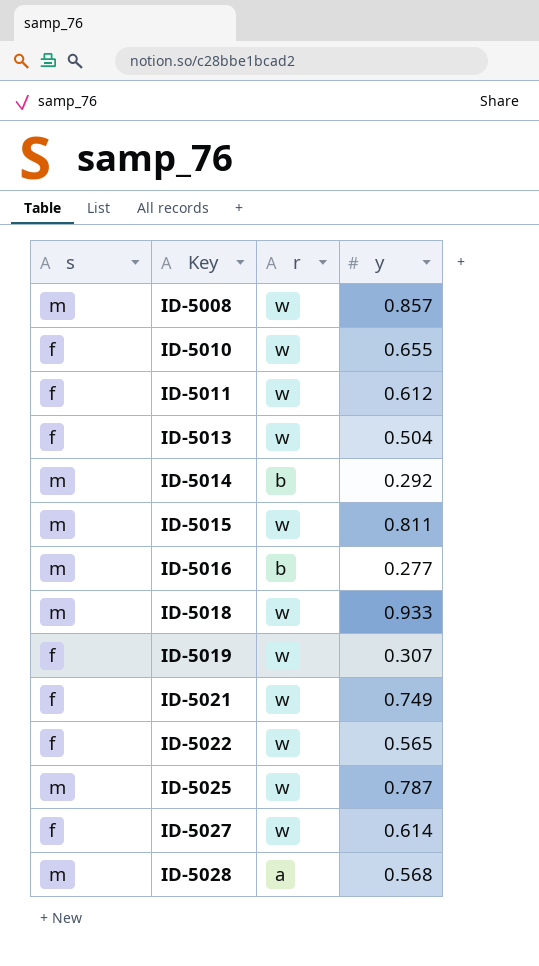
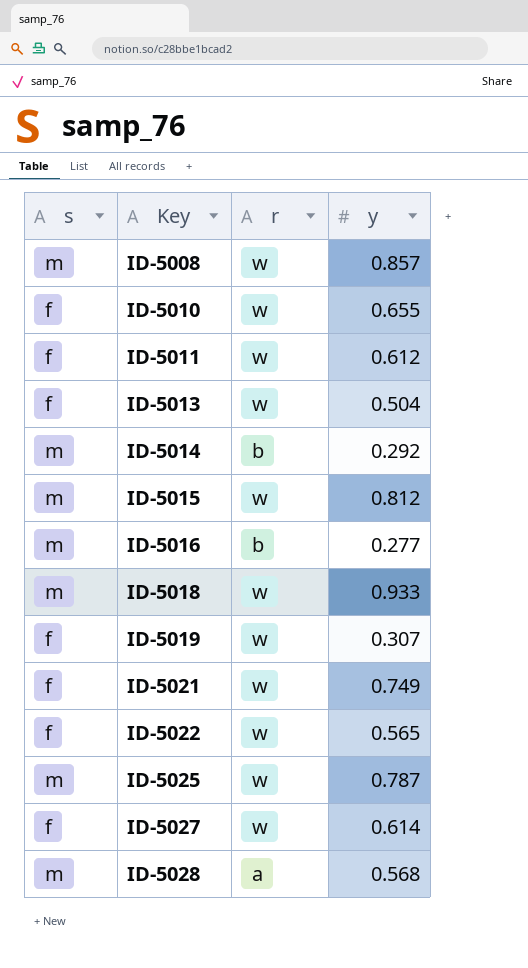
ID-5015 | y: 0.811 -> 0.812

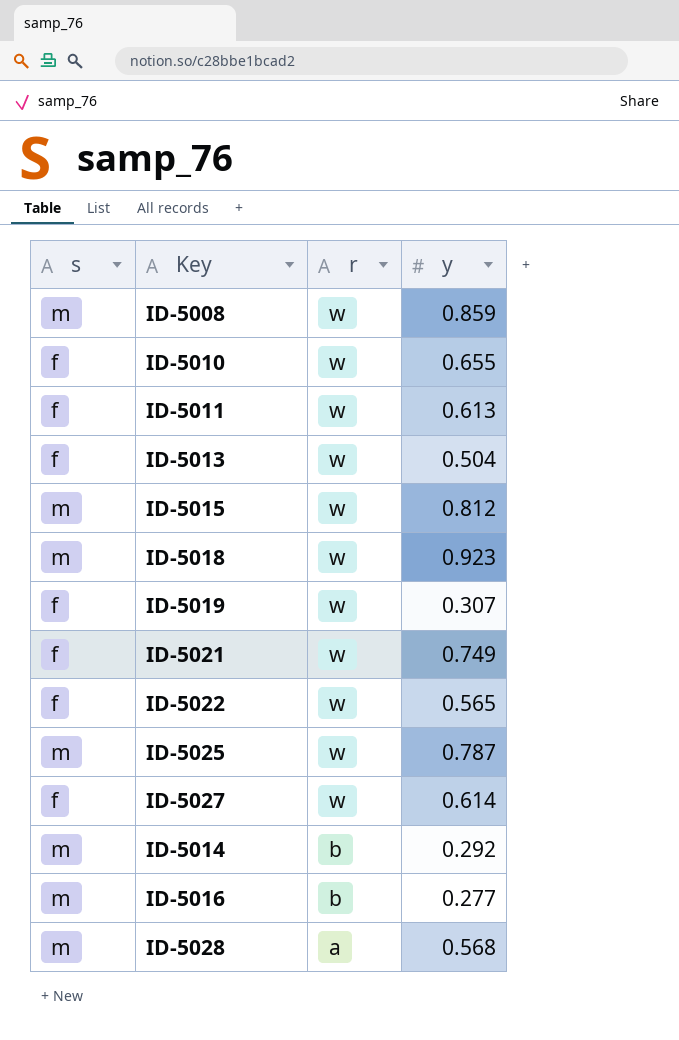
row order: Key ascending -> r descending
ID-5008 | y: 0.857 -> 0.859
ID-5011 | y: 0.612 -> 0.613
ID-5018 | y: 0.933 -> 0.923

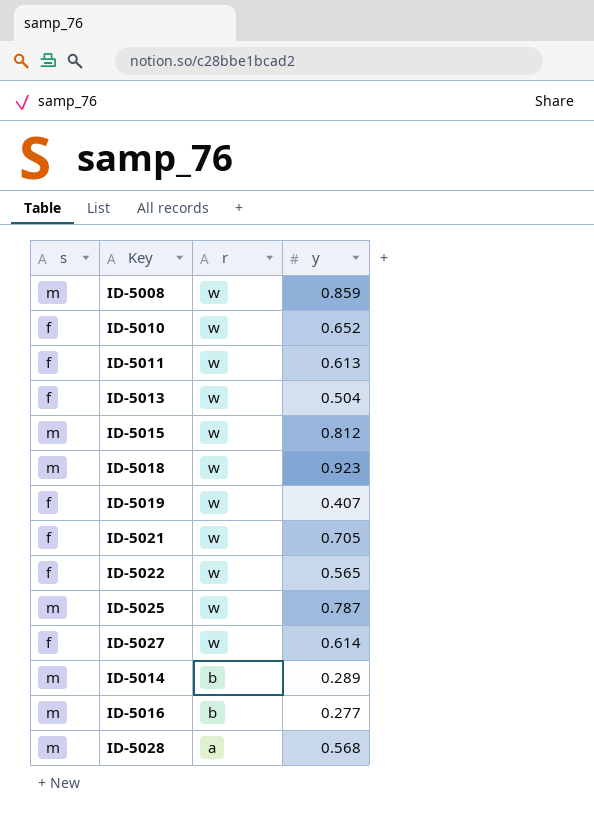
ID-5010 | y: 0.655 -> 0.652
ID-5019 | y: 0.307 -> 0.407
ID-5021 | y: 0.749 -> 0.705
ID-5014 | y: 0.292 -> 0.289

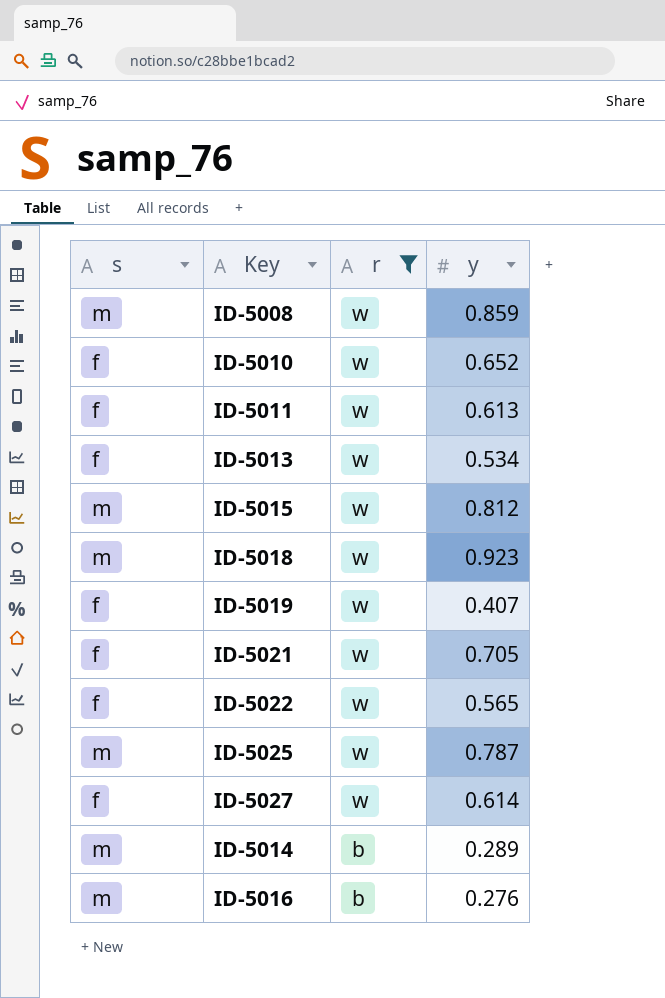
filter: none -> r != a
ID-5013 | y: 0.504 -> 0.534
ID-5016 | y: 0.277 -> 0.276

